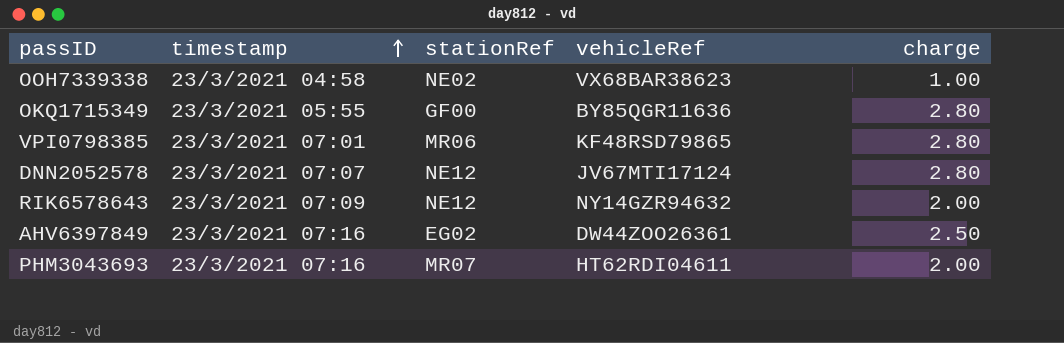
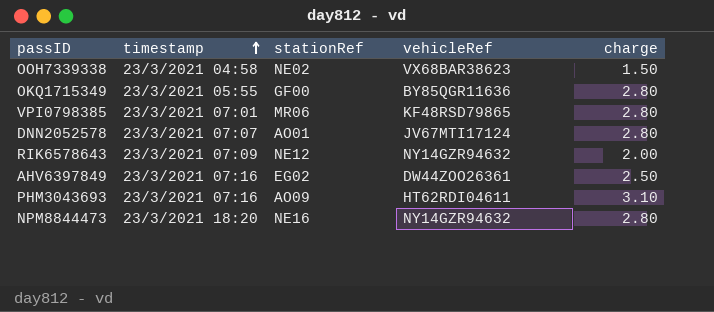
OOH7339338 | charge: 1.00 -> 1.50
DNN2052578 | stationRef: NE12 -> AO01
PHM3043693 | stationRef: MR07 -> AO09
PHM3043693 | charge: 2.00 -> 3.10
row NPM8844473: none -> 23/3/2021 18:20 | NE16 | NY14GZR94632 | 2.80

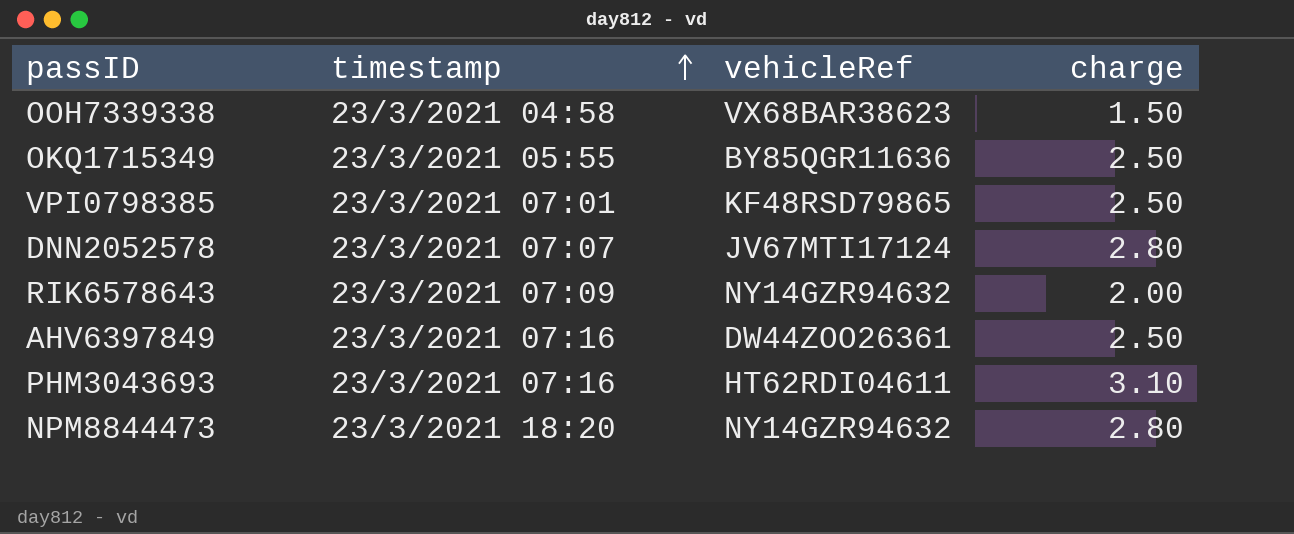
column stationRef | position: 3 -> none
OKQ1715349 | charge: 2.80 -> 2.50
VPI0798385 | charge: 2.80 -> 2.50

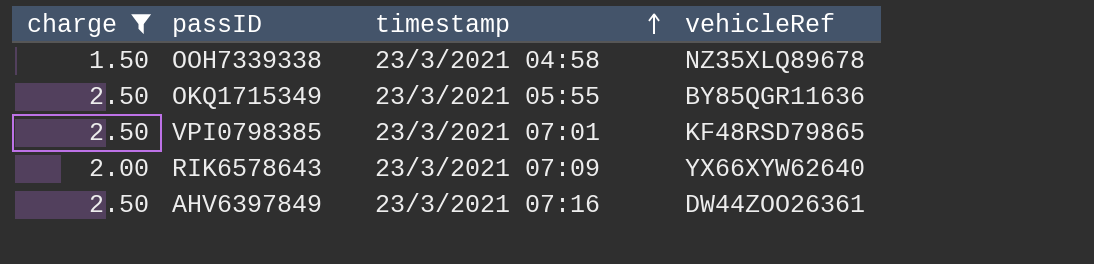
filter: none -> charge <= 2.50
column charge | position: 4 -> 1
OOH7339338 | vehicleRef: VX68BAR38623 -> NZ35XLQ89678
RIK6578643 | vehicleRef: NY14GZR94632 -> YX66XYW62640

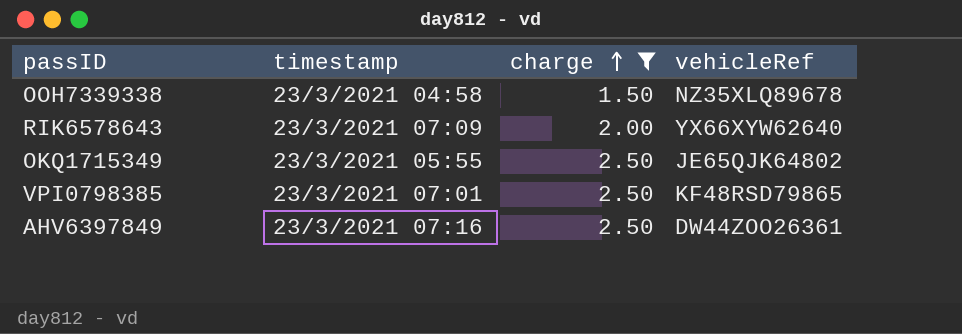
row order: timestamp ascending -> charge ascending
column charge | position: 1 -> 3
OKQ1715349 | vehicleRef: BY85QGR11636 -> JE65QJK64802

